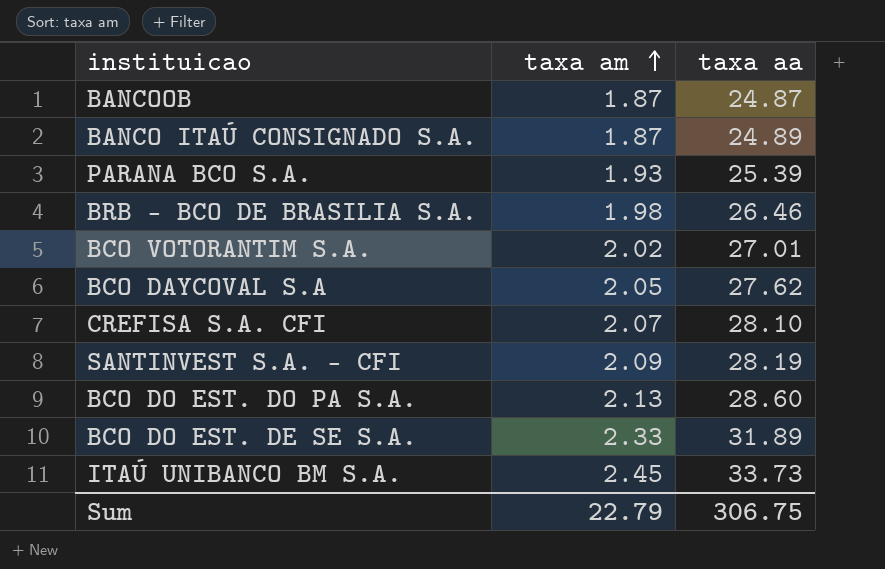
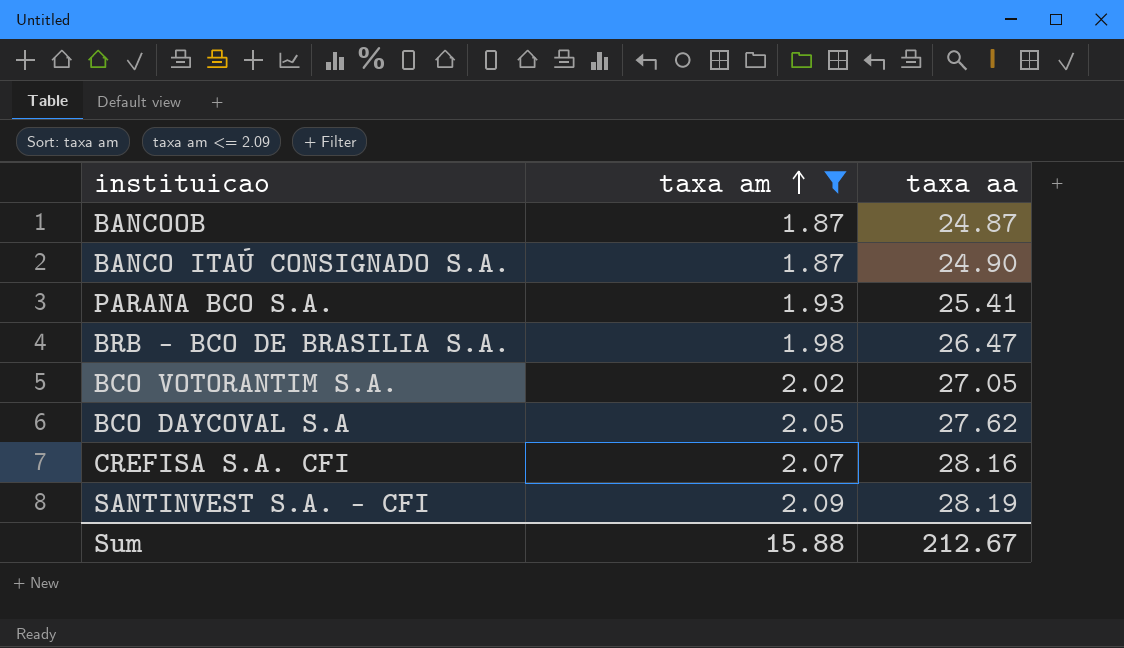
filter: none -> taxa am <= 2.09
BANCO ITAÚ CONSIGNADO S.A. | taxa aa: 24.89 -> 24.90
PARANA BCO S.A. | taxa aa: 25.39 -> 25.41
BRB - BCO DE BRASILIA S.A. | taxa aa: 26.46 -> 26.47
BCO VOTORANTIM S.A. | taxa aa: 27.01 -> 27.05
CREFISA S.A. CFI | taxa aa: 28.10 -> 28.16
Sum | taxa am: 22.79 -> 15.88
Sum | taxa aa: 306.75 -> 212.67

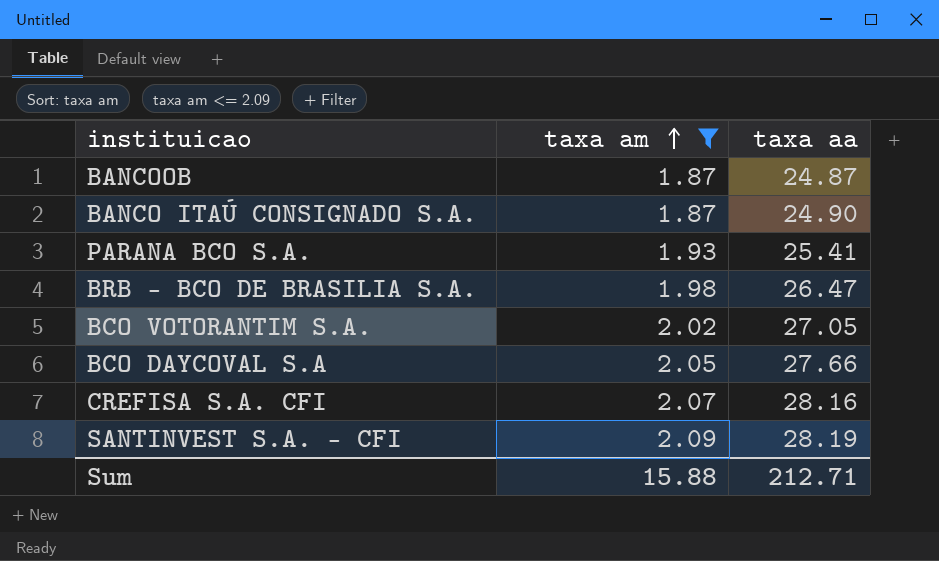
BCO DAYCOVAL S.A | taxa aa: 27.62 -> 27.66
Sum | taxa aa: 212.67 -> 212.71

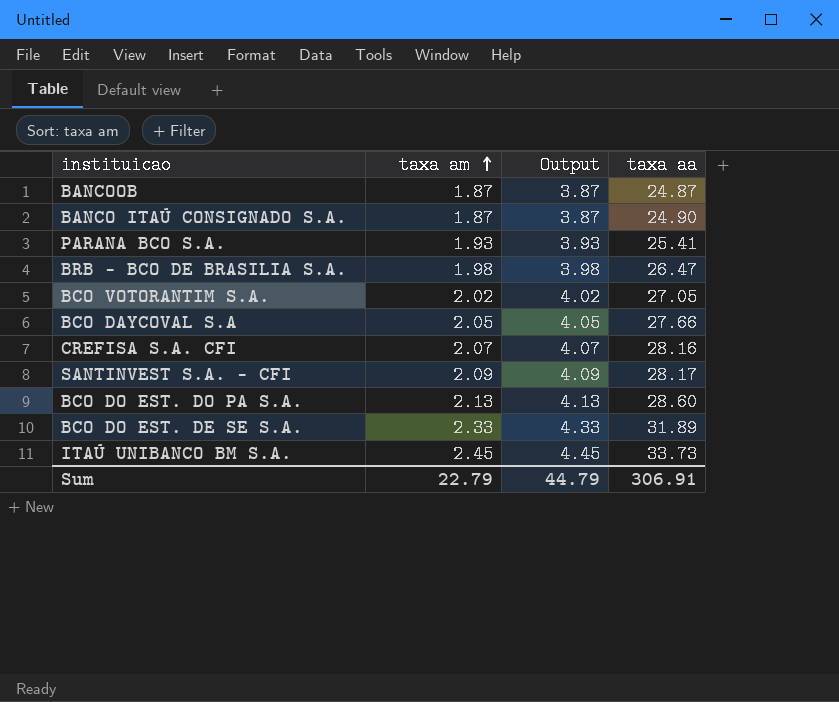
filter: taxa am <= 2.09 -> none
column Output | formula: none -> [taxa am] + 2
SANTINVEST S.A. - CFI | taxa aa: 28.19 -> 28.17
Sum | taxa am: 15.88 -> 22.79
Sum | taxa aa: 212.71 -> 306.91

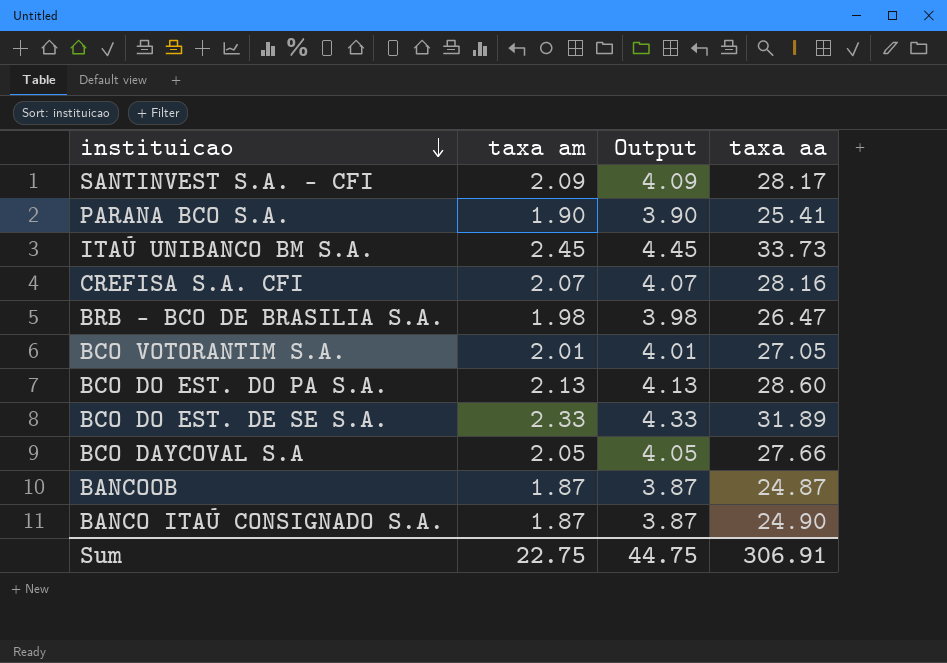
row order: taxa am ascending -> instituicao descending
PARANA BCO S.A. | taxa am: 1.93 -> 1.90
PARANA BCO S.A. | Output: 3.93 -> 3.90
BCO VOTORANTIM S.A. | taxa am: 2.02 -> 2.01
BCO VOTORANTIM S.A. | Output: 4.02 -> 4.01
Sum | taxa am: 22.79 -> 22.75
Sum | Output: 44.79 -> 44.75

